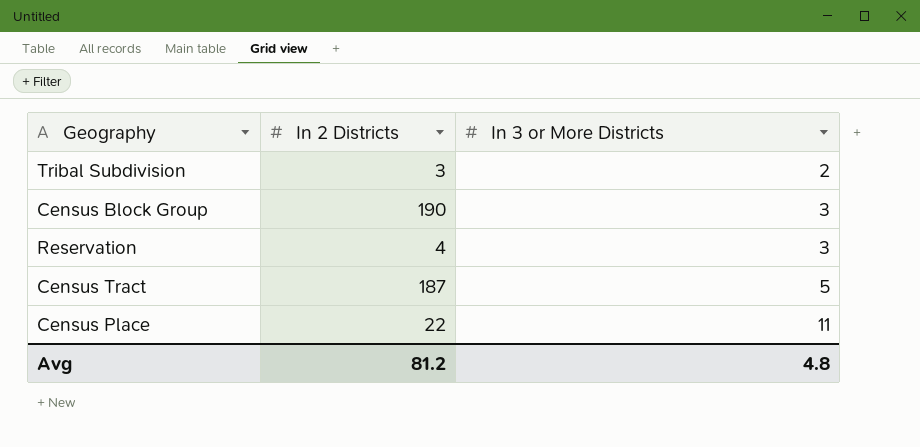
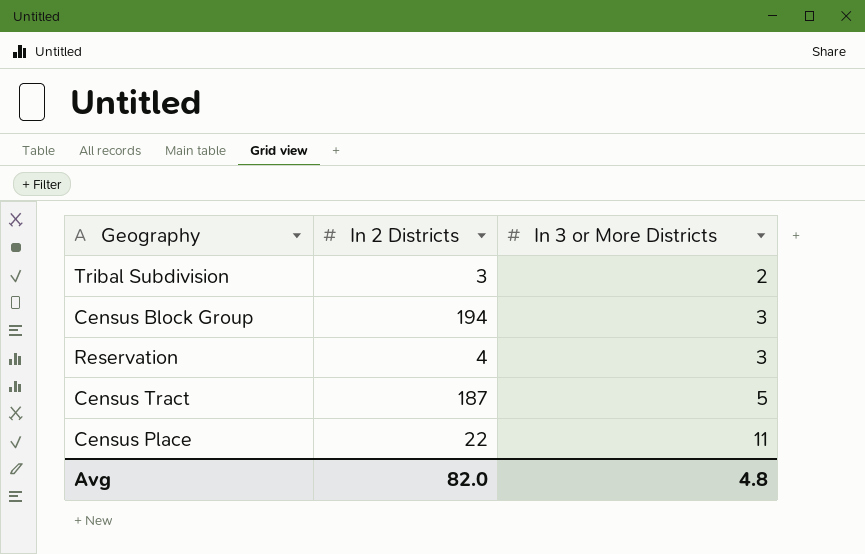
Census Block Group | In 2 Districts: 190 -> 194
Avg | In 2 Districts: 81.2 -> 82.0

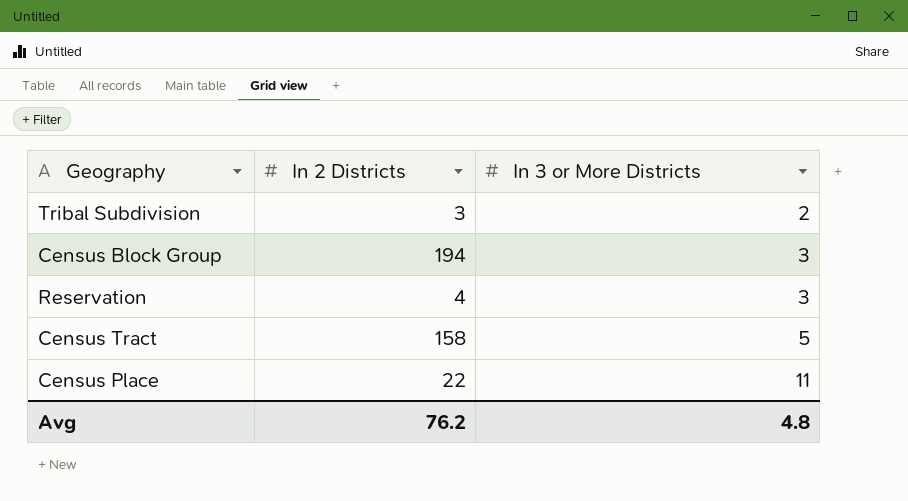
Census Tract | In 2 Districts: 187 -> 158
Avg | In 2 Districts: 82.0 -> 76.2

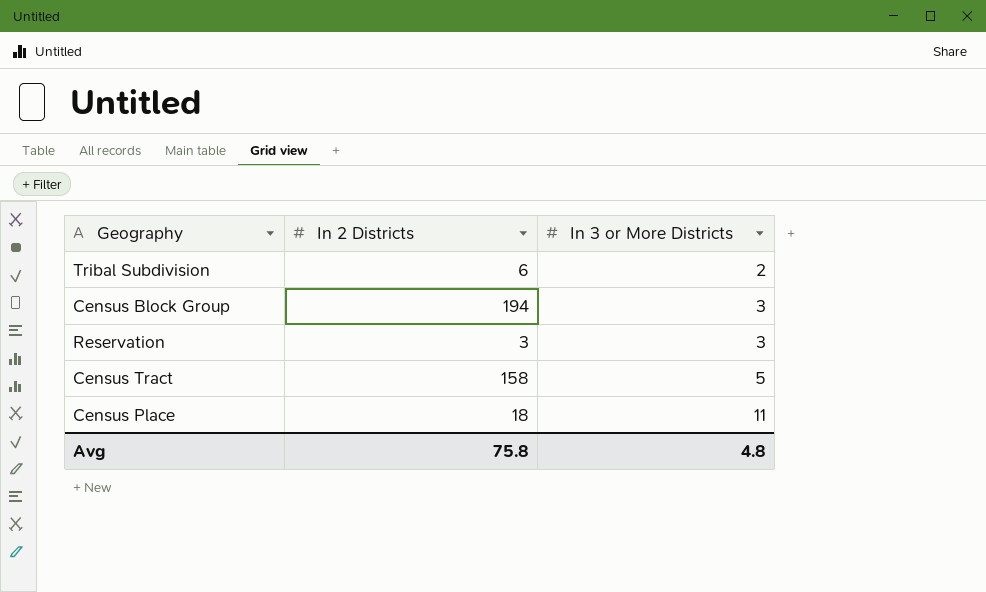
Tribal Subdivision | In 2 Districts: 3 -> 6
Reservation | In 2 Districts: 4 -> 3
Census Place | In 2 Districts: 22 -> 18
Avg | In 2 Districts: 76.2 -> 75.8

